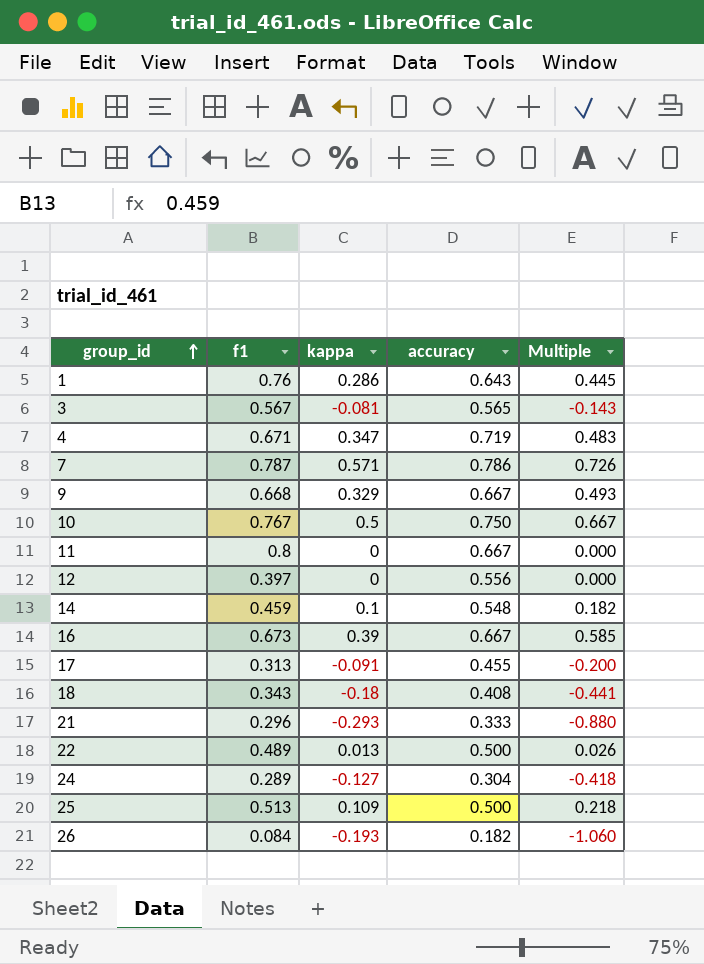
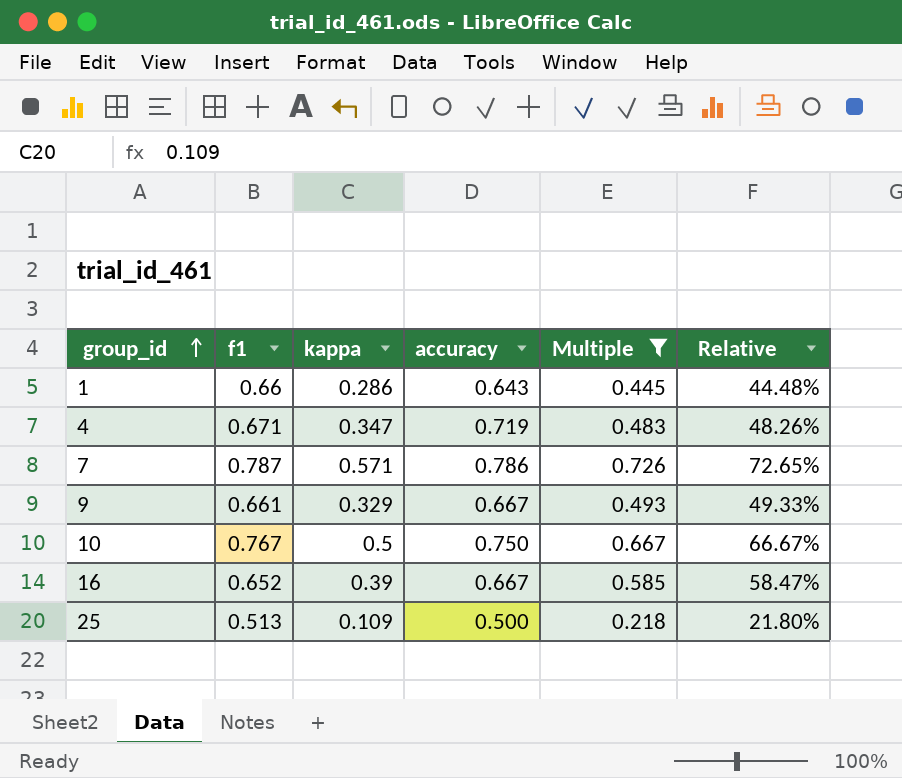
filter: none -> Multiple >= 0.218
column Relative | formula: none -> [kappa] / [accuracy]
1 | f1: 0.76 -> 0.66
9 | f1: 0.668 -> 0.661
16 | f1: 0.673 -> 0.652

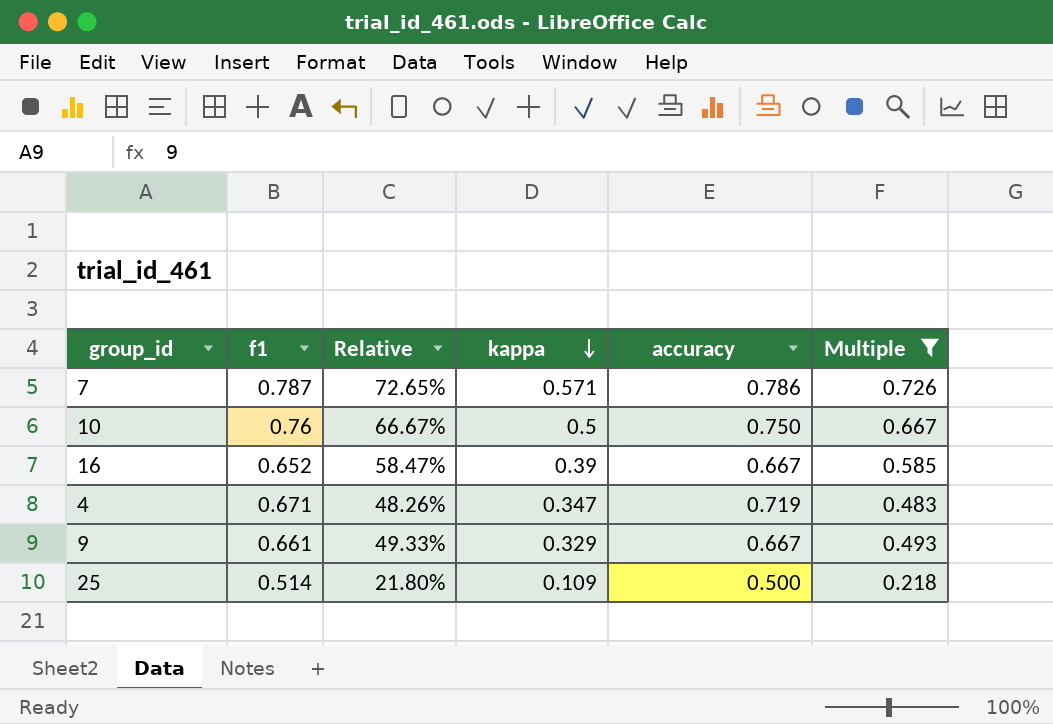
row order: group_id ascending -> kappa descending
column Relative | position: 6 -> 3
row 1: 0.66 | 0.286 | 0.643 | 0.445 | 44.48% -> none
10 | f1: 0.767 -> 0.76
25 | f1: 0.513 -> 0.514

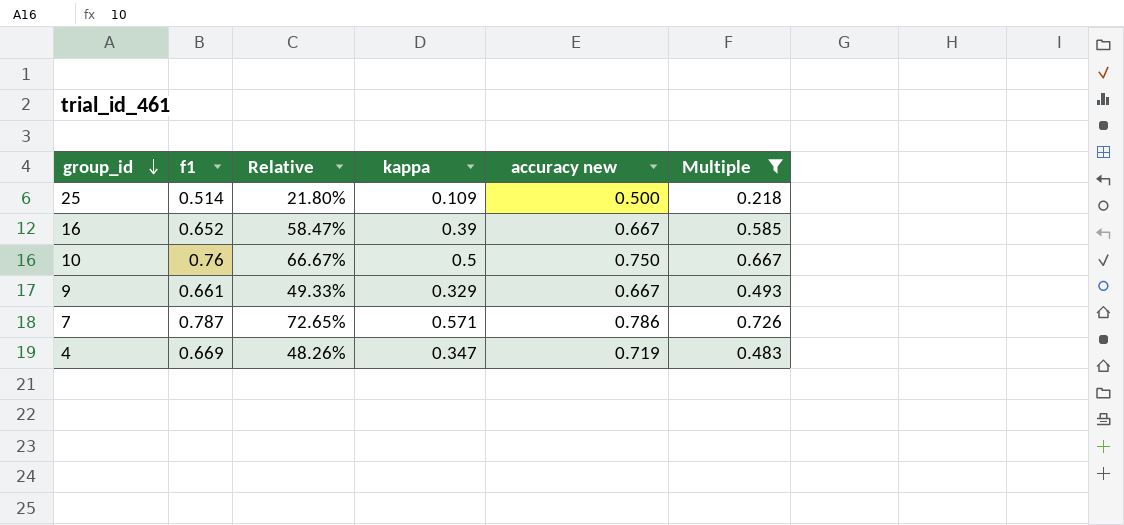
row order: kappa descending -> group_id descending
column name: accuracy -> accuracy new
4 | f1: 0.671 -> 0.669

